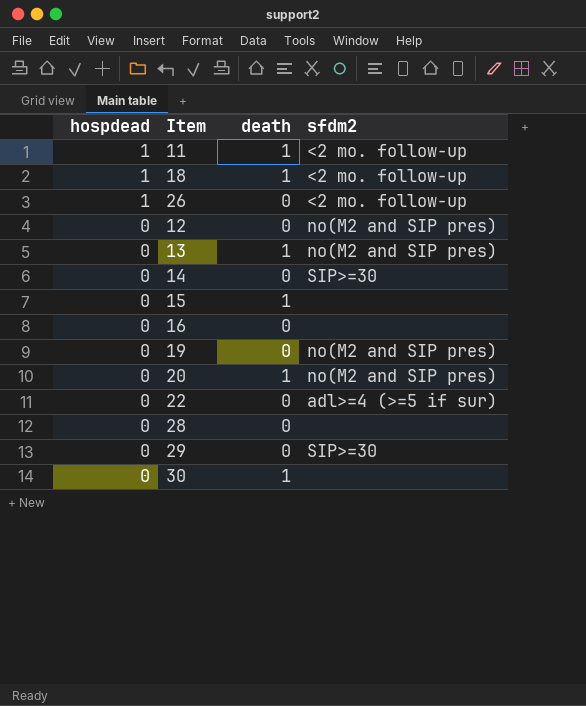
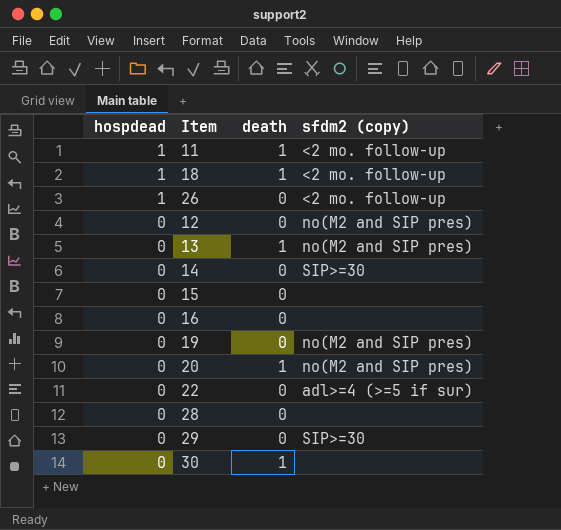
column name: sfdm2 -> sfdm2 (copy)
15 | death: 1 -> 0

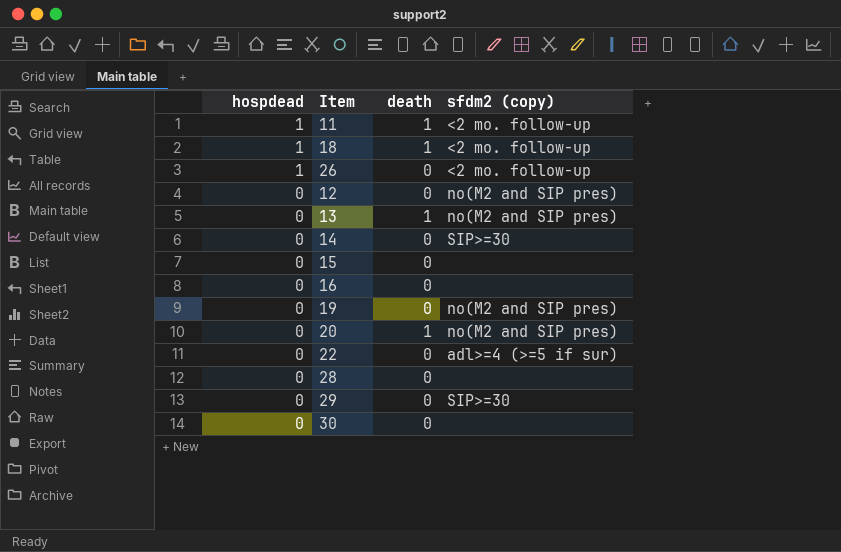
30 | death: 1 -> 0

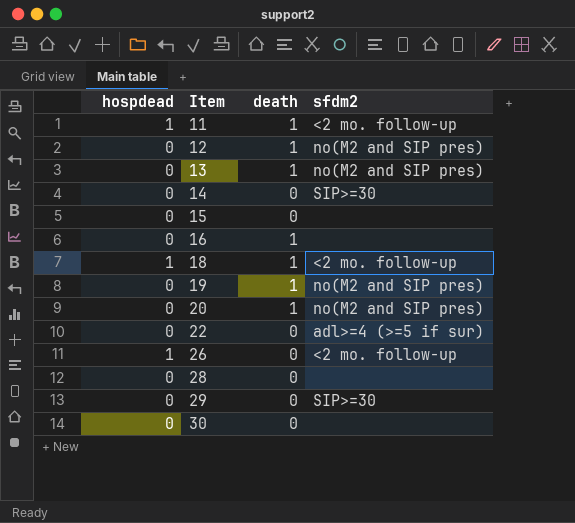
row order: hospdead descending -> Item ascending
column name: sfdm2 (copy) -> sfdm2
12 | death: 0 -> 1
16 | death: 0 -> 1
19 | death: 0 -> 1

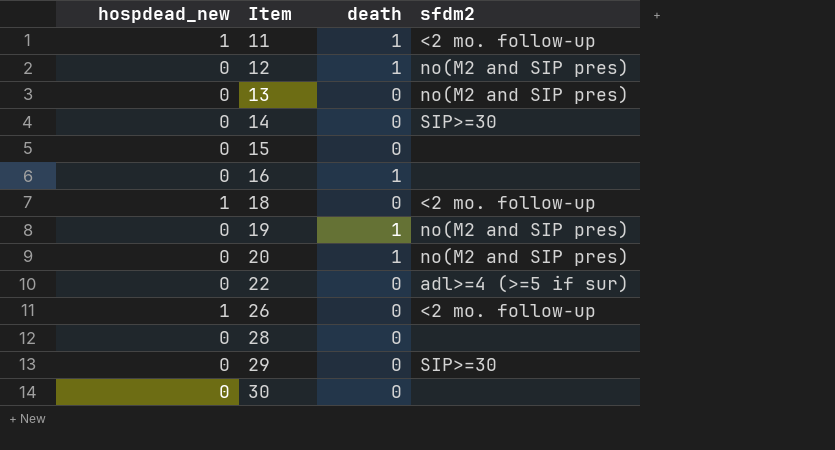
column name: hospdead -> hospdead_new
13 | death: 1 -> 0
18 | death: 1 -> 0

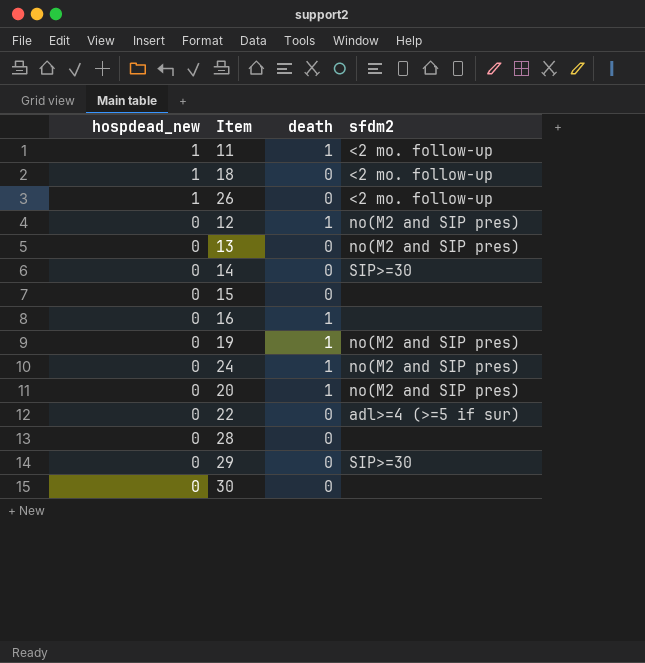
row order: Item ascending -> hospdead_new descending
row 24: none -> 0 | 1 | no(M2 and SIP pres)

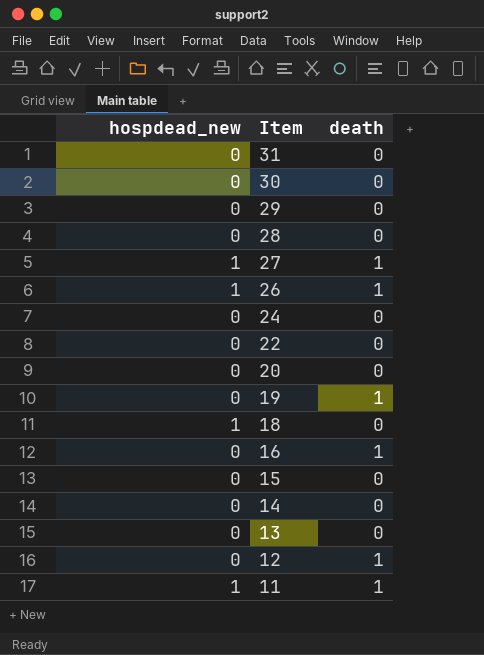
row order: hospdead_new descending -> Item descending
column sfdm2 | position: 4 -> none
row 31: none -> 0 | 0
row 27: none -> 1 | 1
26 | death: 0 -> 1
24 | death: 1 -> 0
20 | death: 1 -> 0

